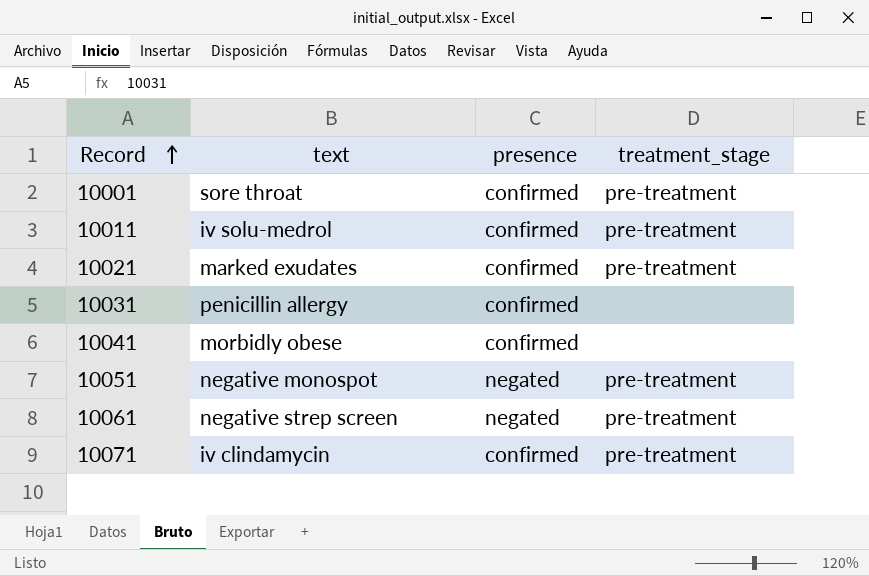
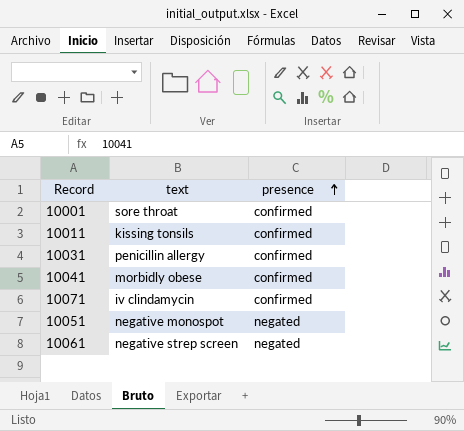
row order: Record ascending -> presence ascending
column treatment_stage | position: 4 -> none
row 10021: marked exudates | confirmed | pre-treatment -> none
10011 | text: iv solu-medrol -> kissing tonsils

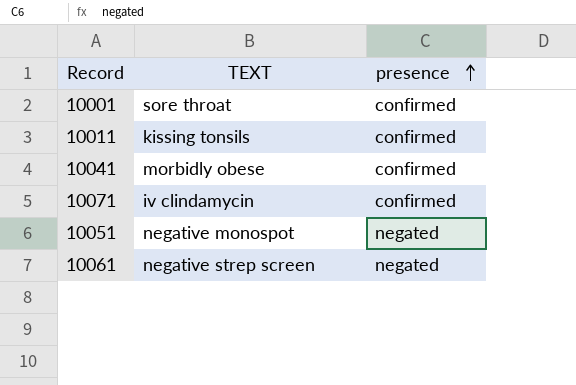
column name: text -> TEXT
row 10031: penicillin allergy | confirmed -> none

